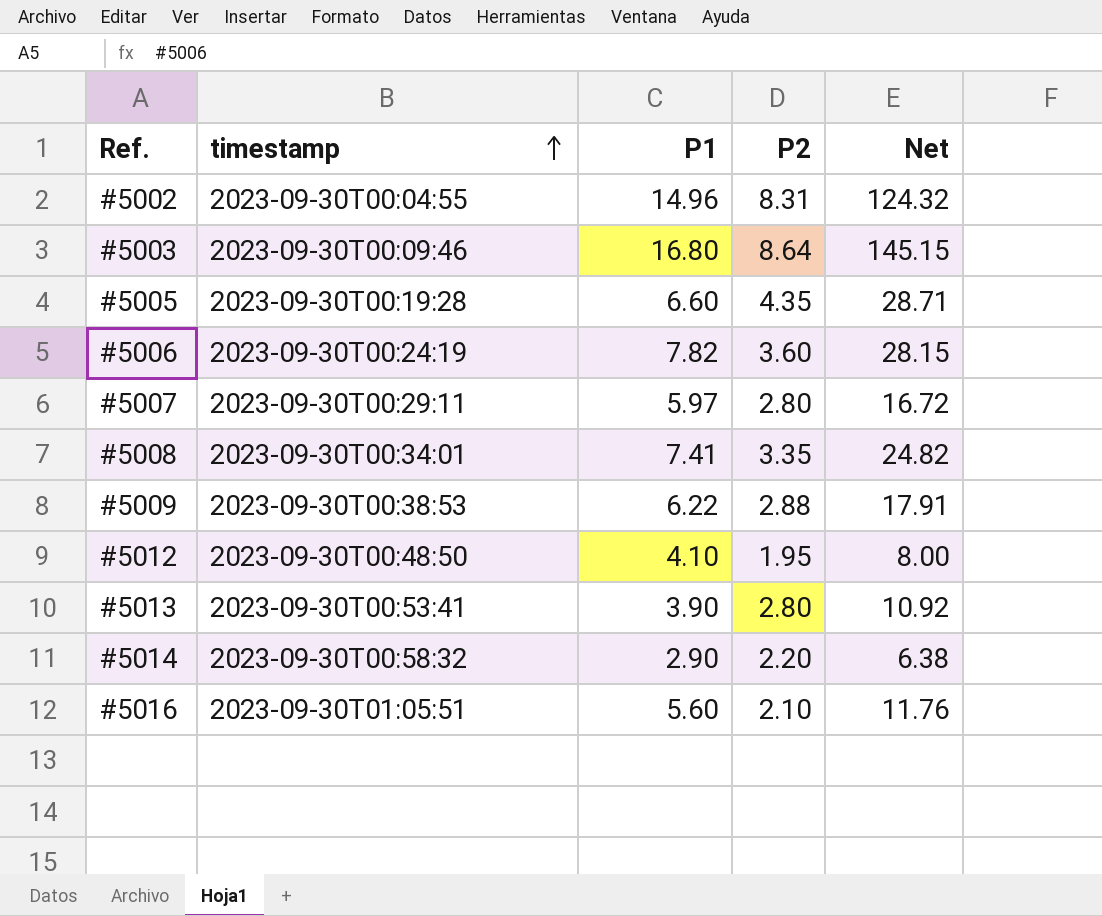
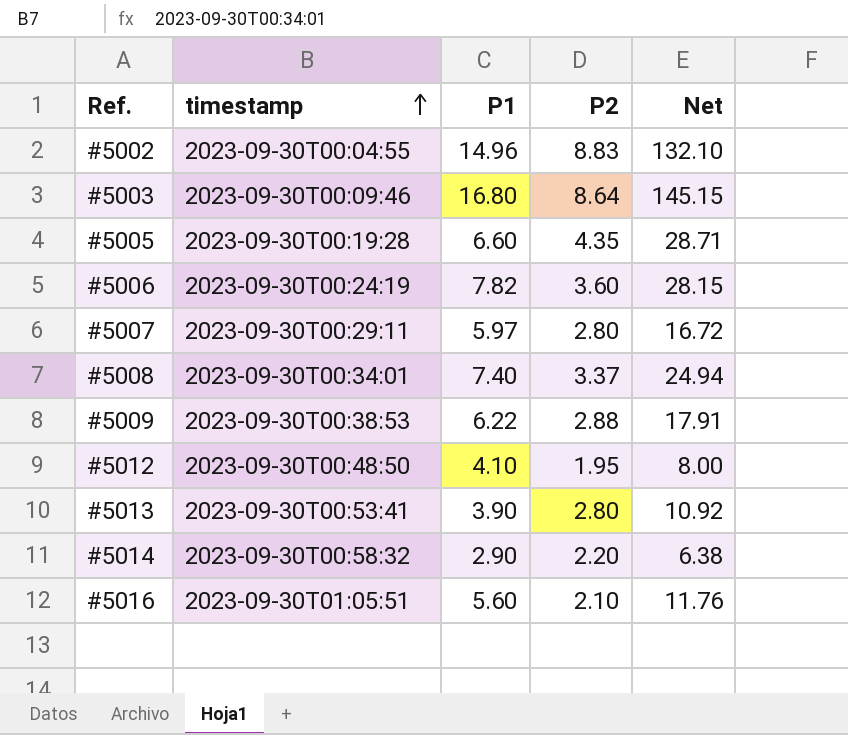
#5002 | P2: 8.31 -> 8.83
#5002 | Net: 124.32 -> 132.10
#5008 | P1: 7.41 -> 7.40
#5008 | P2: 3.35 -> 3.37
#5008 | Net: 24.82 -> 24.94

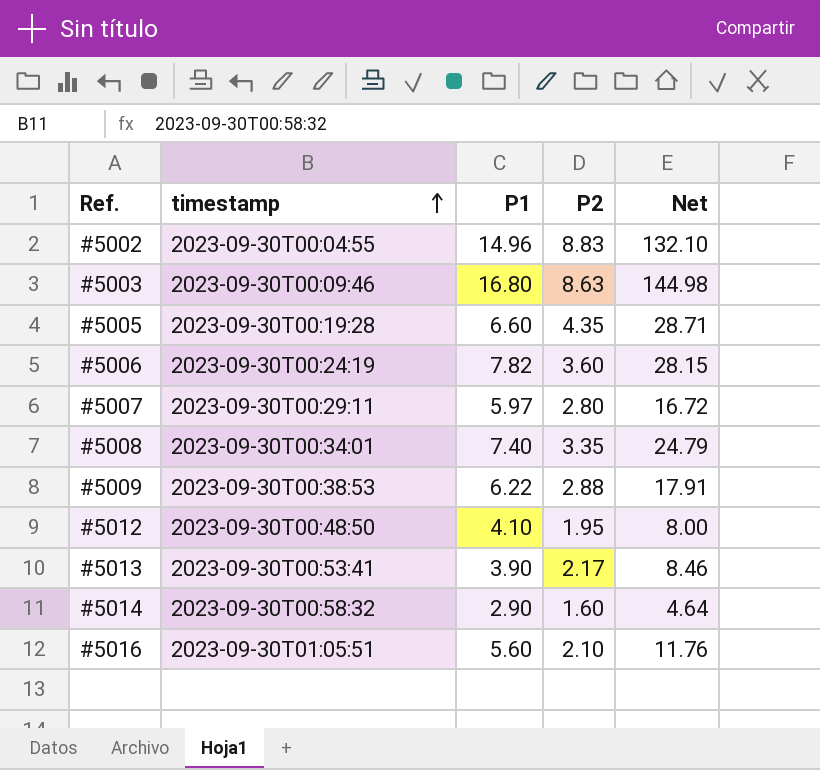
#5003 | P2: 8.64 -> 8.63
#5003 | Net: 145.15 -> 144.98
#5008 | P2: 3.37 -> 3.35
#5008 | Net: 24.94 -> 24.79
#5013 | P2: 2.80 -> 2.17
#5013 | Net: 10.92 -> 8.46
#5014 | P2: 2.20 -> 1.60
#5014 | Net: 6.38 -> 4.64

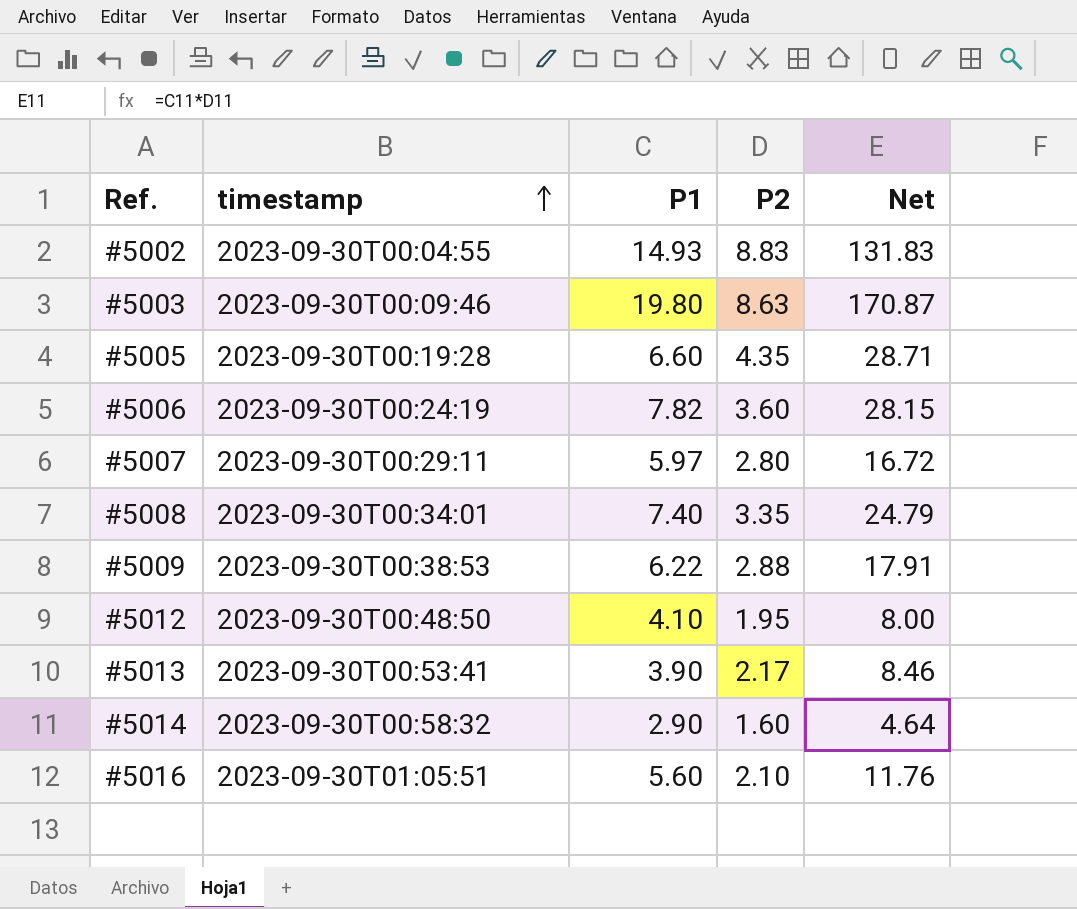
#5002 | P1: 14.96 -> 14.93
#5002 | Net: 132.10 -> 131.83
#5003 | P1: 16.80 -> 19.80
#5003 | Net: 144.98 -> 170.87

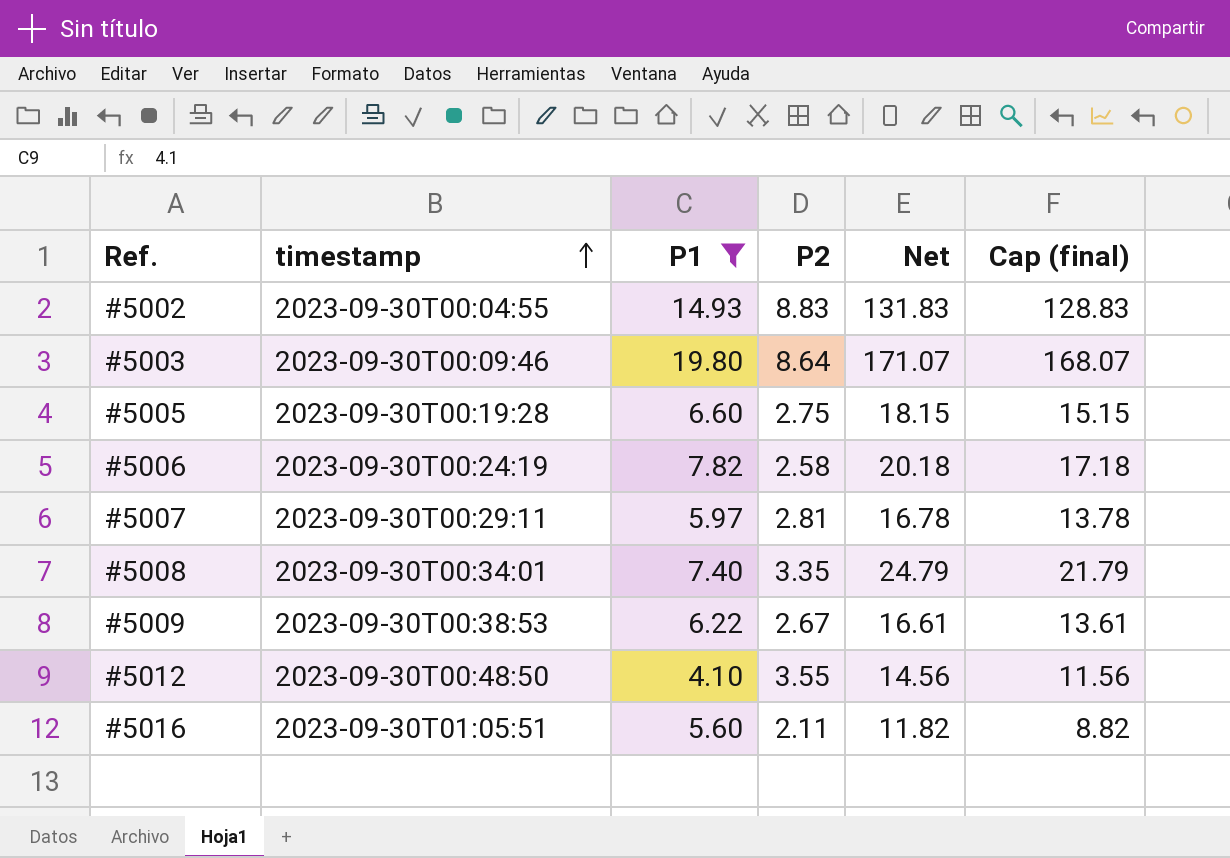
filter: none -> P1 >= 4.10
column Cap (final) | formula: none -> [Net] - 3
#5003 | P2: 8.63 -> 8.64
#5003 | Net: 170.87 -> 171.07
#5005 | P2: 4.35 -> 2.75
#5005 | Net: 28.71 -> 18.15
#5006 | P2: 3.60 -> 2.58
#5006 | Net: 28.15 -> 20.18
#5007 | P2: 2.80 -> 2.81
#5007 | Net: 16.72 -> 16.78
#5009 | P2: 2.88 -> 2.67
#5009 | Net: 17.91 -> 16.61
#5012 | P2: 1.95 -> 3.55
#5012 | Net: 8.00 -> 14.56
#5016 | P2: 2.10 -> 2.11
#5016 | Net: 11.76 -> 11.82

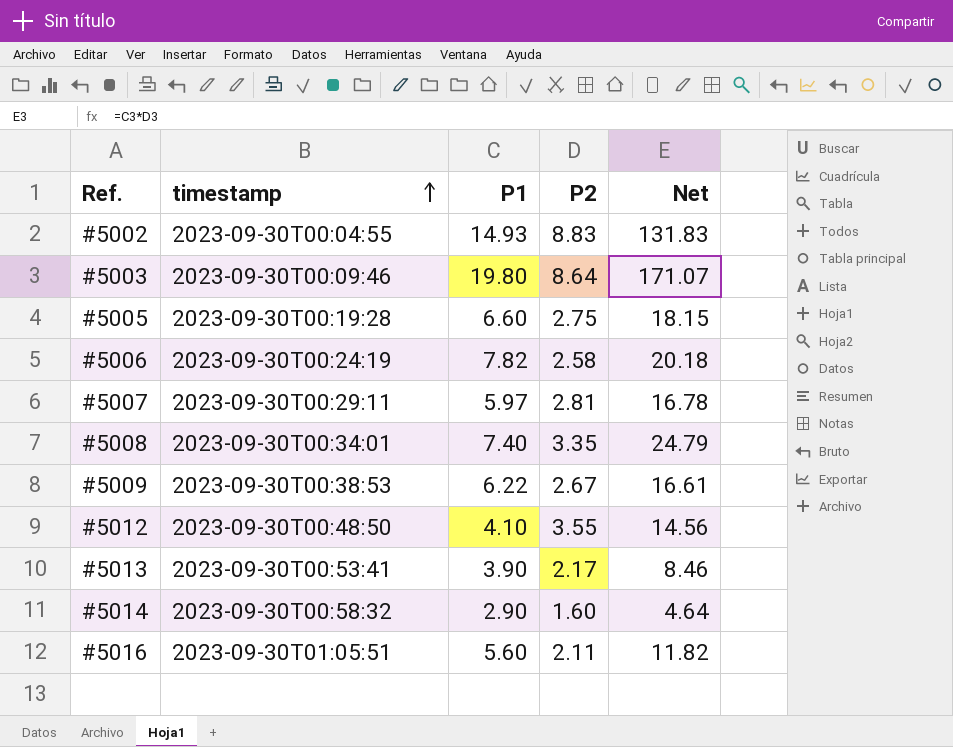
filter: P1 >= 4.10 -> none
column Cap (final) | formula: [Net] - 3 -> none

